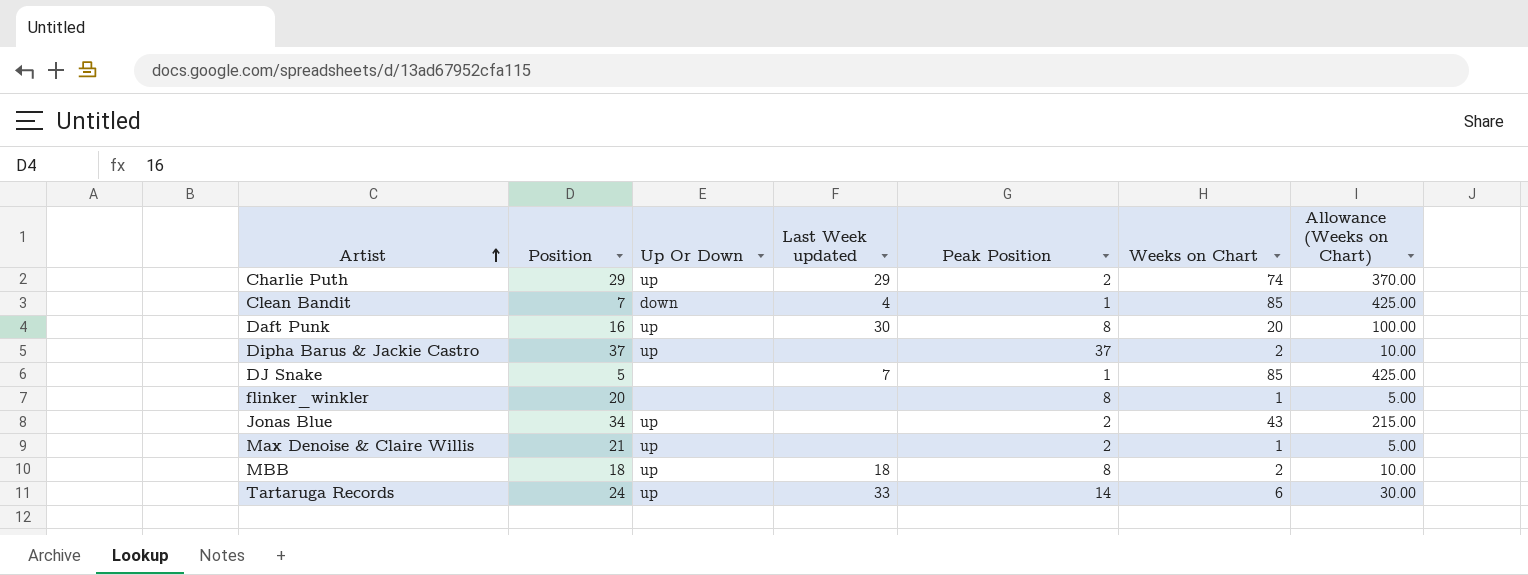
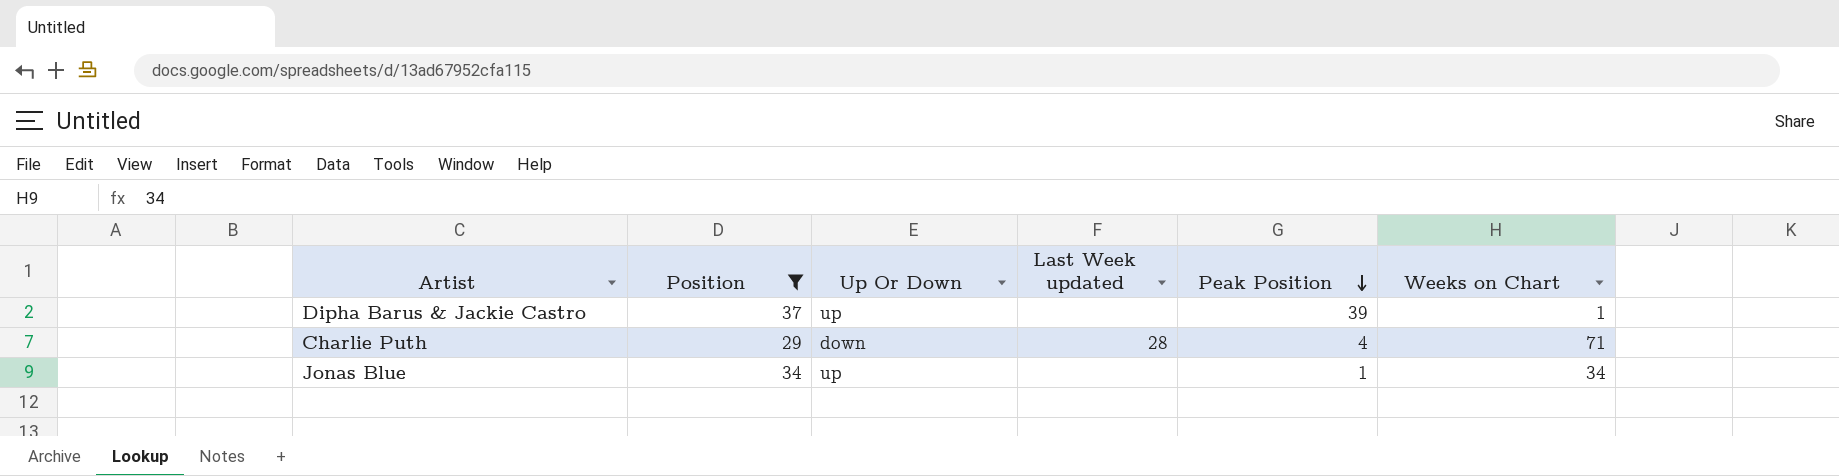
filter: none -> Position >= 29
row order: Artist ascending -> Peak Position descending
column Allowance (Weeks on Chart) | formula: [Weeks on Chart] * 5 -> none
Dipha Barus & Jackie Castro | Peak Position: 37 -> 39
Dipha Barus & Jackie Castro | Weeks on Chart: 2 -> 1
Charlie Puth | Up Or Down: up -> down
Charlie Puth | Last Week updated: 29 -> 28
Charlie Puth | Peak Position: 2 -> 4
Charlie Puth | Weeks on Chart: 74 -> 71
Jonas Blue | Peak Position: 2 -> 1
Jonas Blue | Weeks on Chart: 43 -> 34

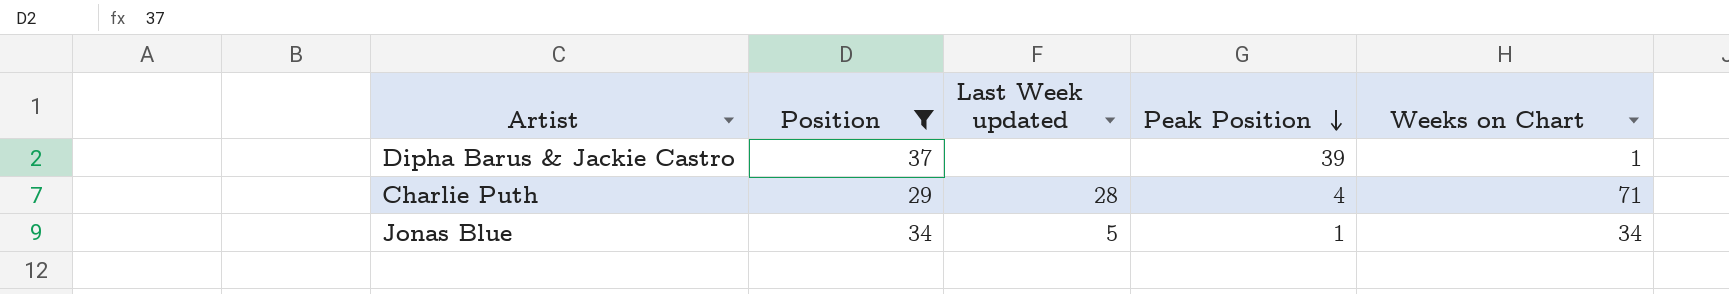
column Up Or Down | position: 3 -> none
Jonas Blue | Last Week updated: none -> 5

